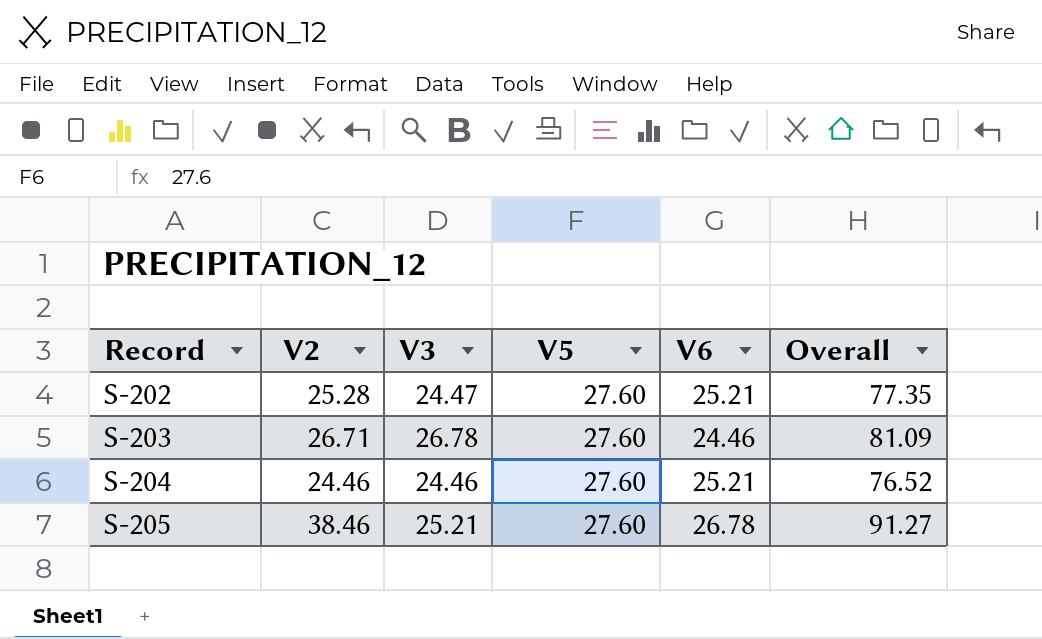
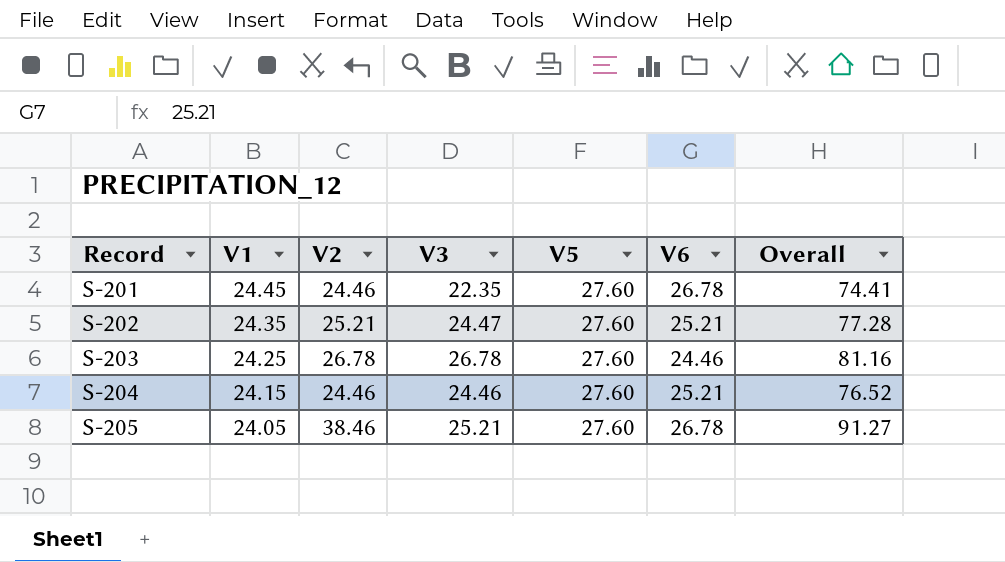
column V1 | position: none -> 2
row S-201: none -> 24.45 | 24.46 | 22.35 | 27.60 | 26.78 | 74.41
S-202 | V2: 25.28 -> 25.21
S-202 | Overall: 77.35 -> 77.28
S-203 | V2: 26.71 -> 26.78
S-203 | Overall: 81.09 -> 81.16

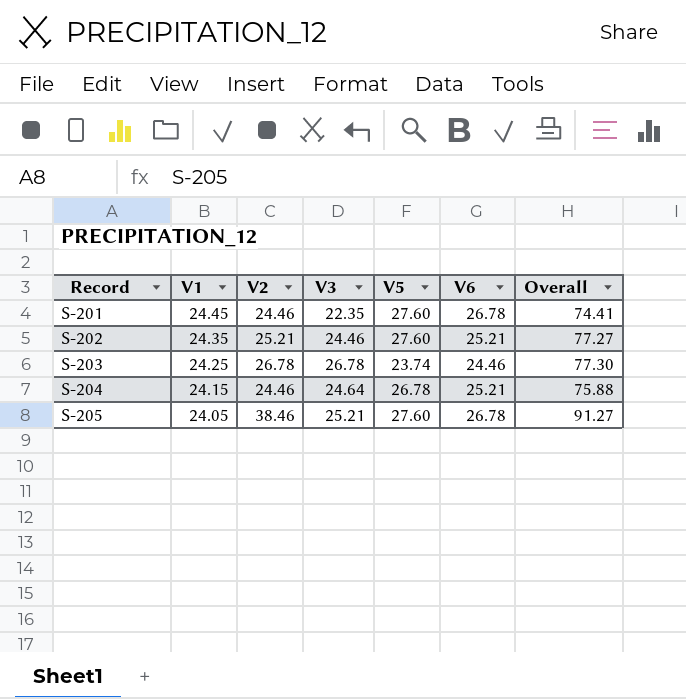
S-202 | V3: 24.47 -> 24.46
S-202 | Overall: 77.28 -> 77.27
S-203 | V5: 27.60 -> 23.74
S-203 | Overall: 81.16 -> 77.30
S-204 | V3: 24.46 -> 24.64
S-204 | V5: 27.60 -> 26.78
S-204 | Overall: 76.52 -> 75.88

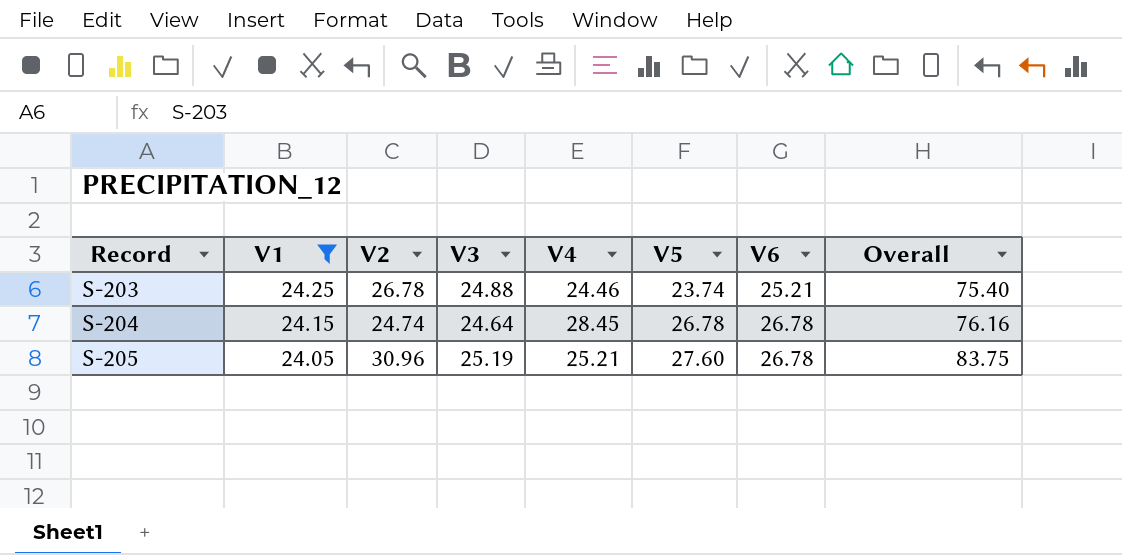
filter: none -> V1 <= 24.25
column V4 | position: none -> 5
S-203 | V3: 26.78 -> 24.88
S-203 | V6: 24.46 -> 25.21
S-203 | Overall: 77.30 -> 75.40
S-204 | V2: 24.46 -> 24.74
S-204 | V6: 25.21 -> 26.78
S-204 | Overall: 75.88 -> 76.16
S-205 | V2: 38.46 -> 30.96
S-205 | V3: 25.21 -> 25.19
S-205 | Overall: 91.27 -> 83.75

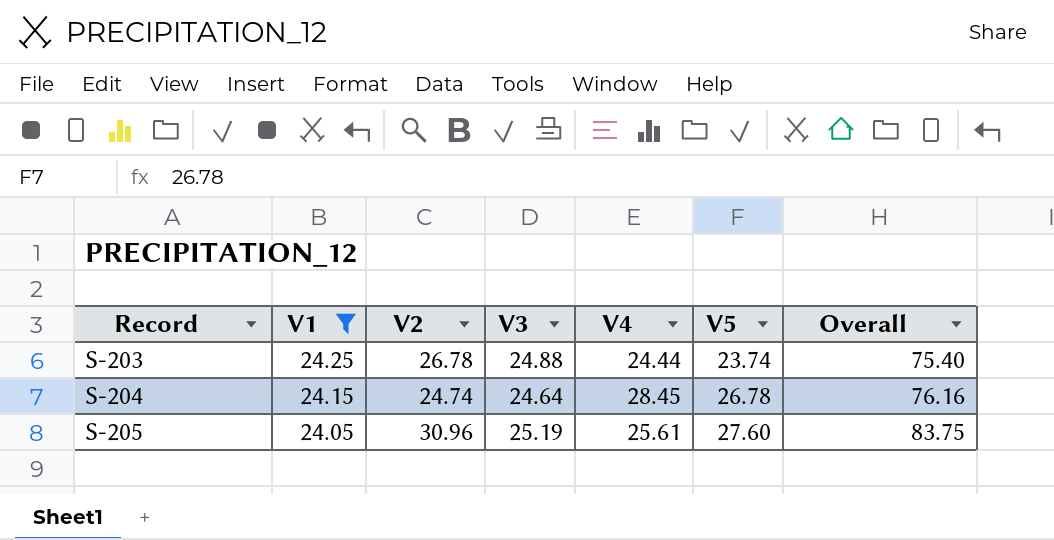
column V6 | position: 7 -> none
S-203 | V4: 24.46 -> 24.44
S-205 | V4: 25.21 -> 25.61

